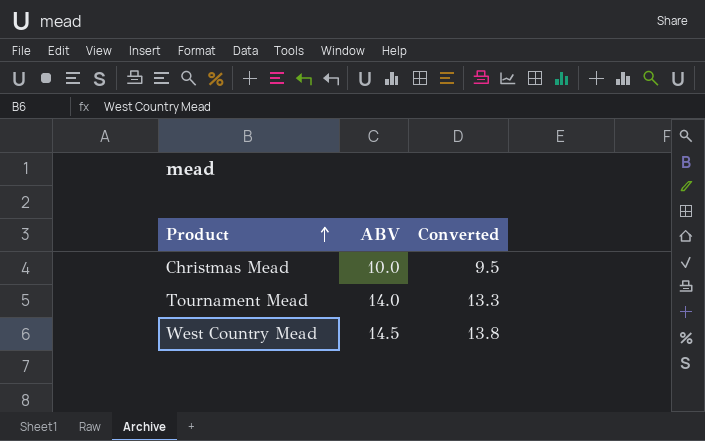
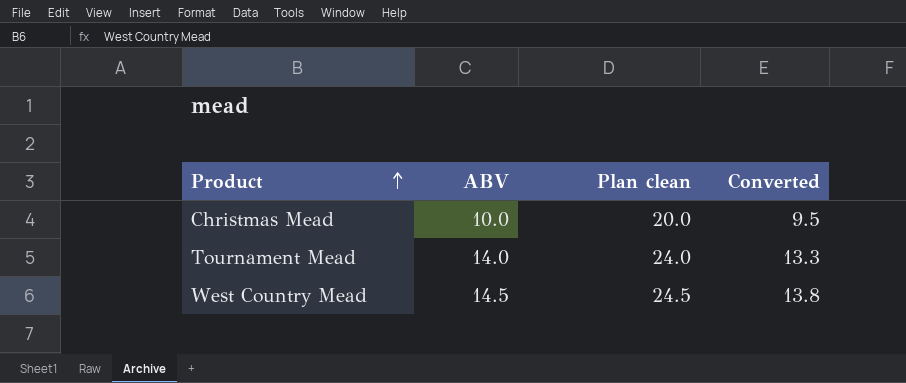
column Plan clean | formula: none -> [ABV] + 10

